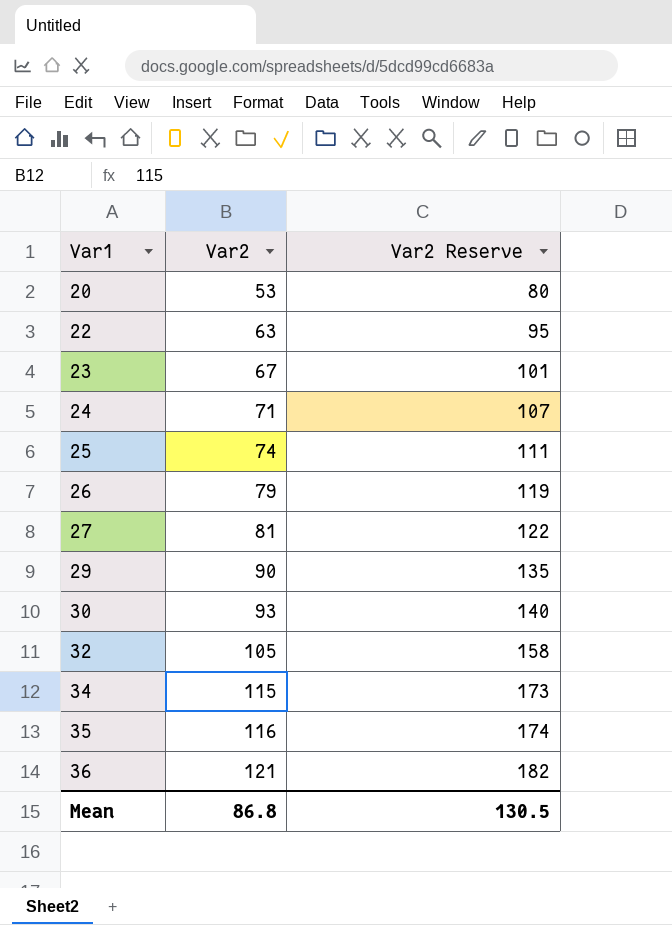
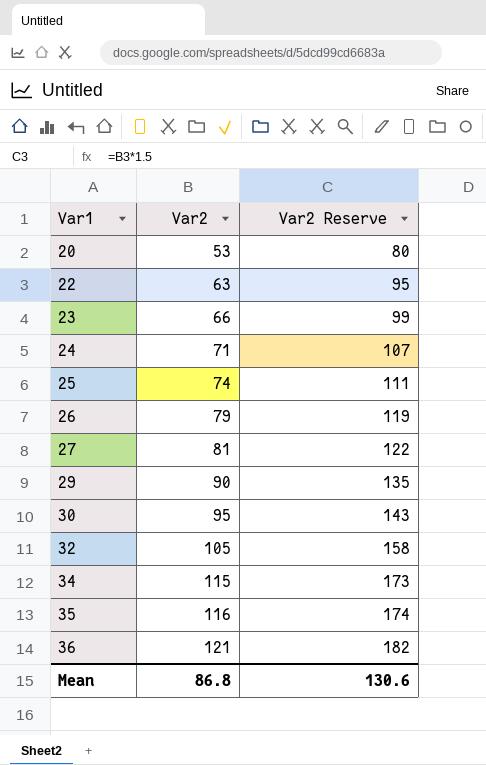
23 | Var2: 67 -> 66
23 | Var2 Reserve: 101 -> 99
30 | Var2: 93 -> 95
30 | Var2 Reserve: 140 -> 143
Mean | Var2 Reserve: 130.5 -> 130.6

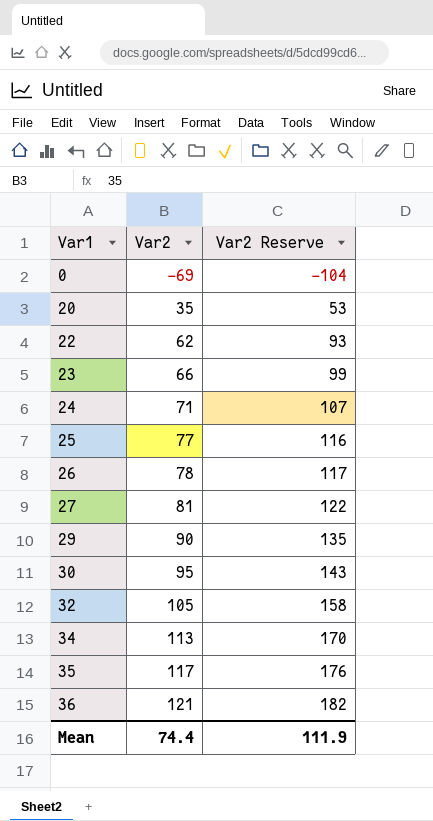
row 0: none -> -69 | -104
20 | Var2: 53 -> 35
20 | Var2 Reserve: 80 -> 53
22 | Var2: 63 -> 62
22 | Var2 Reserve: 95 -> 93
25 | Var2: 74 -> 77
25 | Var2 Reserve: 111 -> 116
26 | Var2: 79 -> 78
26 | Var2 Reserve: 119 -> 117
34 | Var2: 115 -> 113
34 | Var2 Reserve: 173 -> 170
35 | Var2: 116 -> 117
35 | Var2 Reserve: 174 -> 176
Mean | Var2: 86.8 -> 74.4
Mean | Var2 Reserve: 130.6 -> 111.9

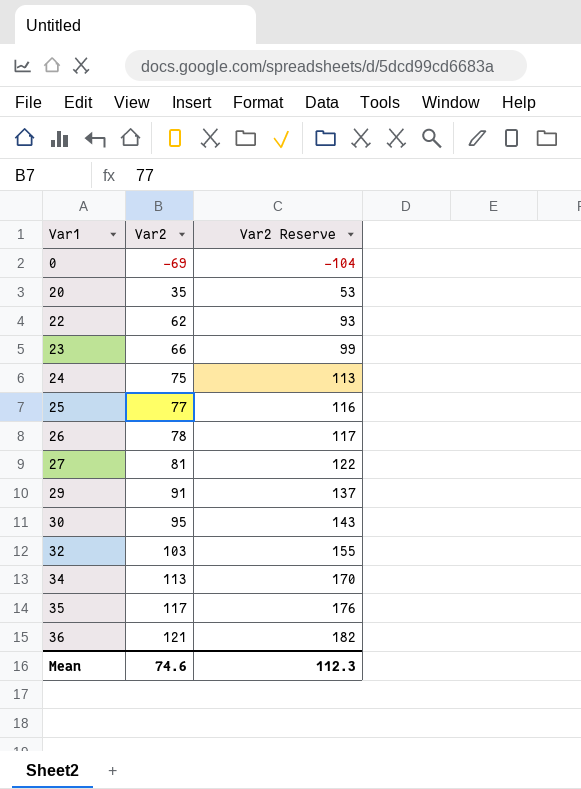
24 | Var2: 71 -> 75
24 | Var2 Reserve: 107 -> 113
29 | Var2: 90 -> 91
29 | Var2 Reserve: 135 -> 137
32 | Var2: 105 -> 103
32 | Var2 Reserve: 158 -> 155
Mean | Var2: 74.4 -> 74.6
Mean | Var2 Reserve: 111.9 -> 112.3

